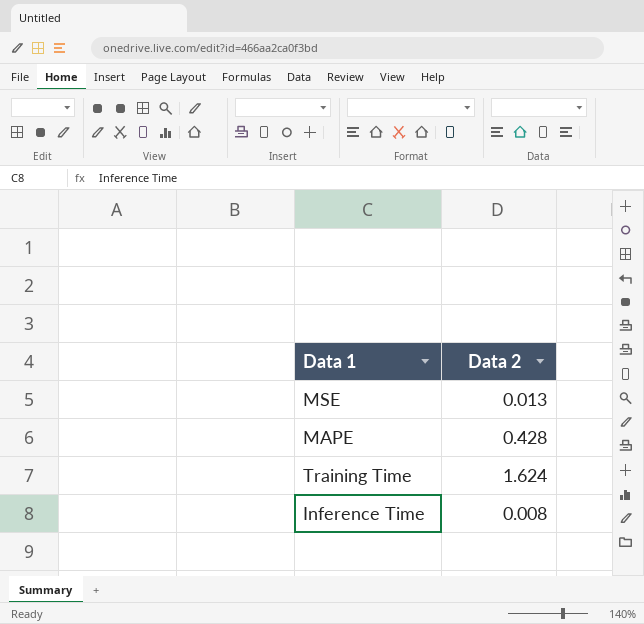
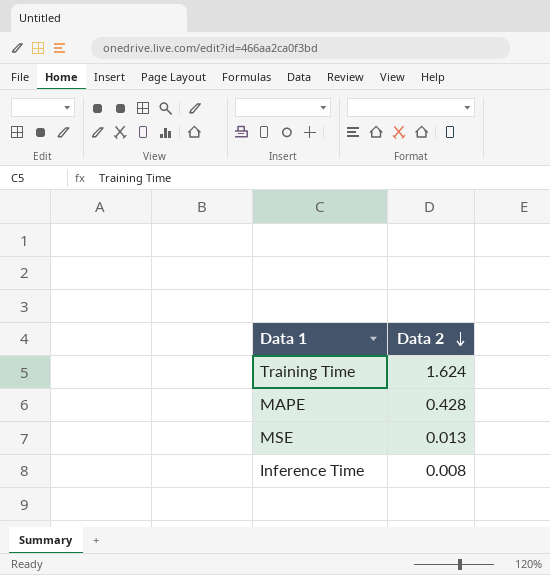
row order: none -> Data 2 descending

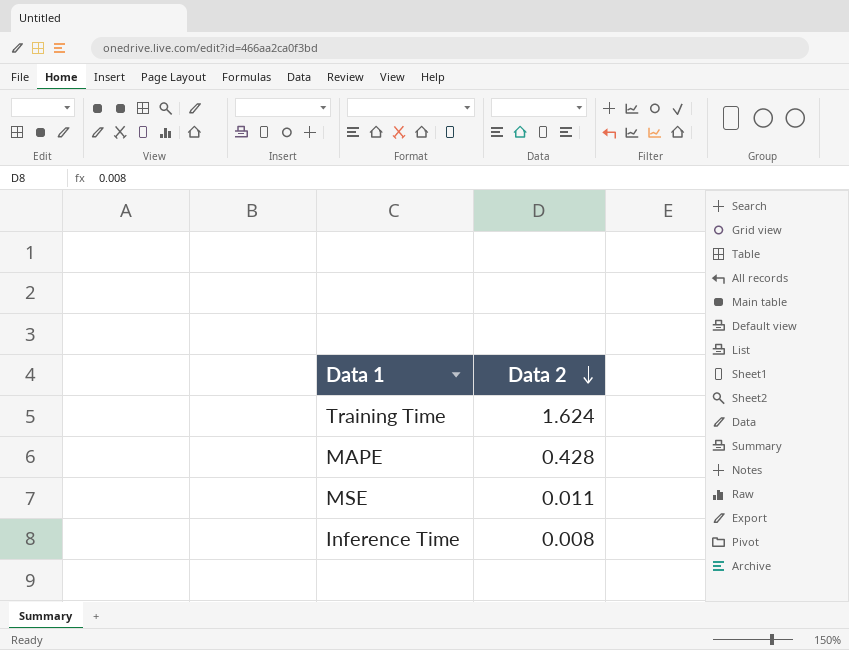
MSE | Data 2: 0.013 -> 0.011

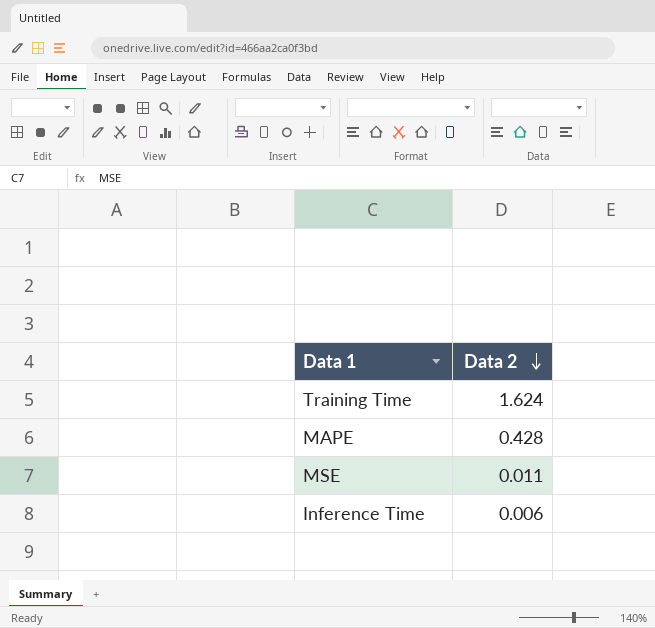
Inference Time | Data 2: 0.008 -> 0.006

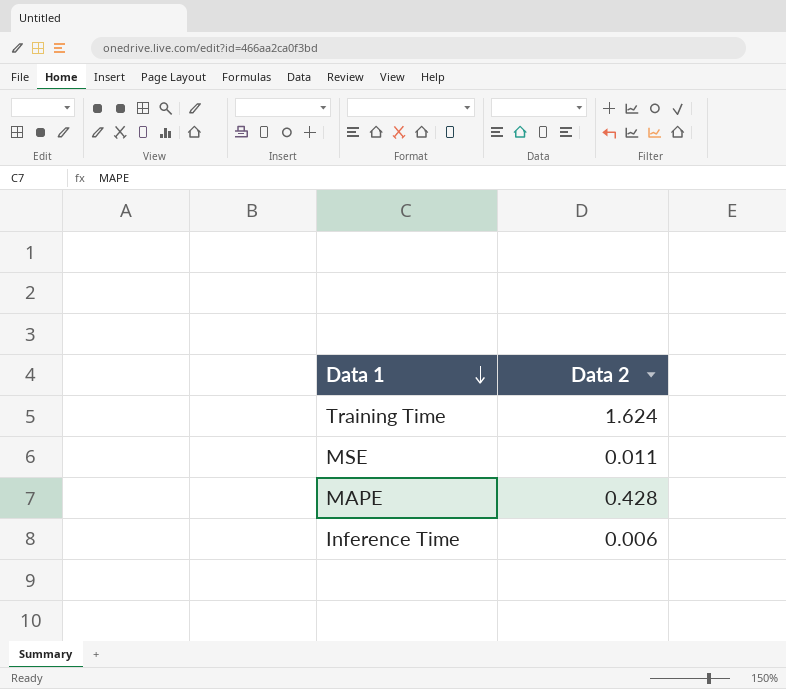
row order: Data 2 descending -> Data 1 descending

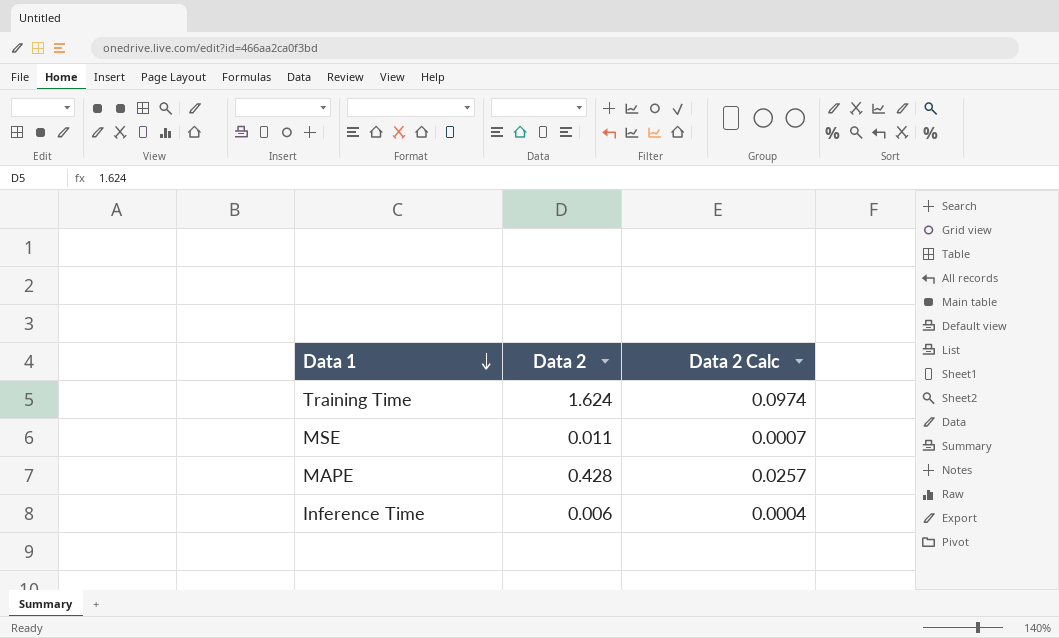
column Data 2 Calc | formula: none -> [Data 2] * 0.06

